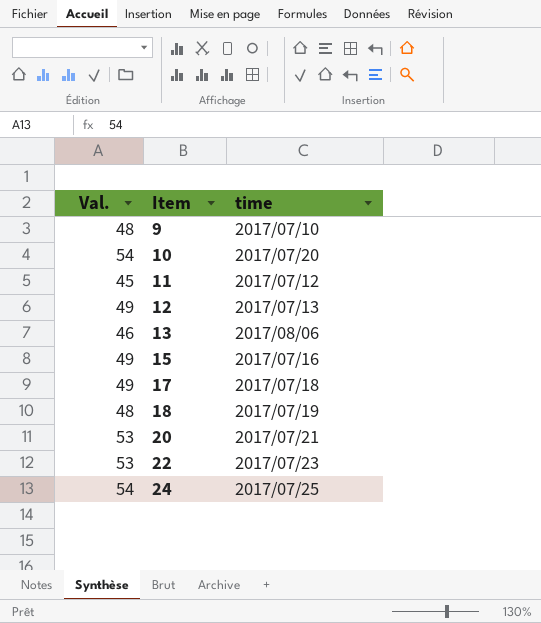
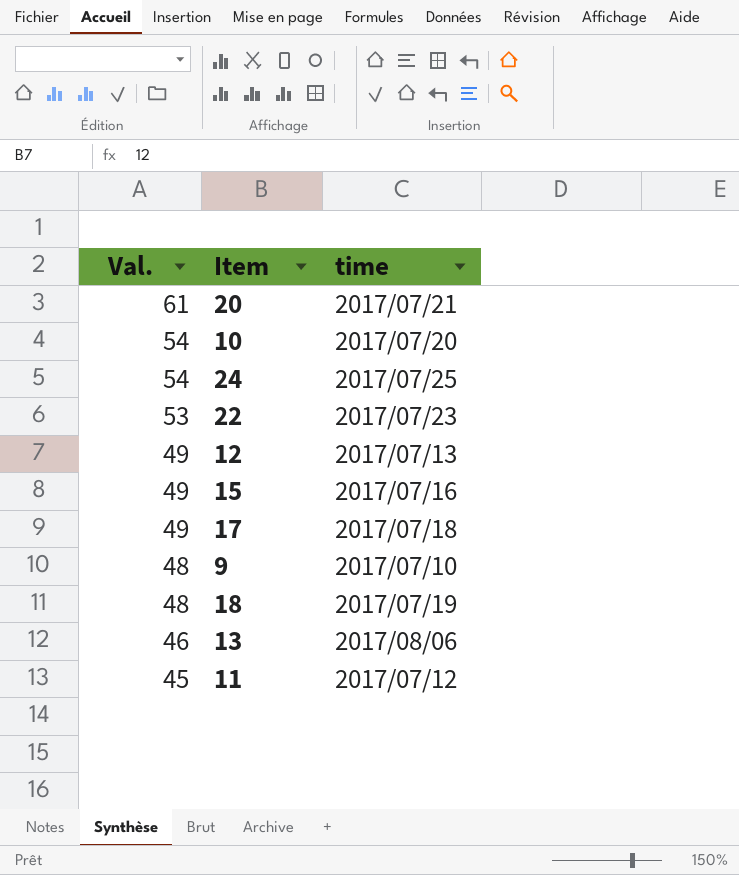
row order: Item ascending -> Val. descending
20 | Val.: 53 -> 61

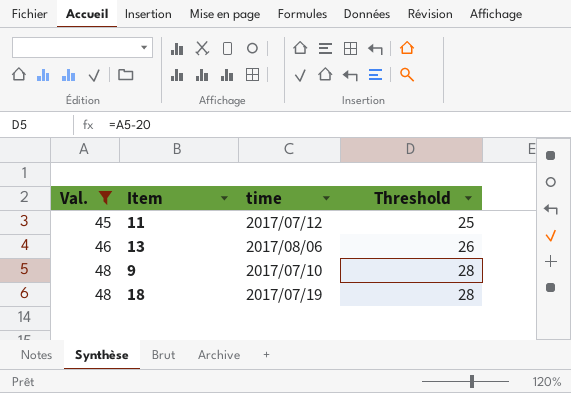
filter: none -> Val. <= 48
row order: Val. descending -> Val. ascending
column Threshold | formula: none -> [Val.] - 20

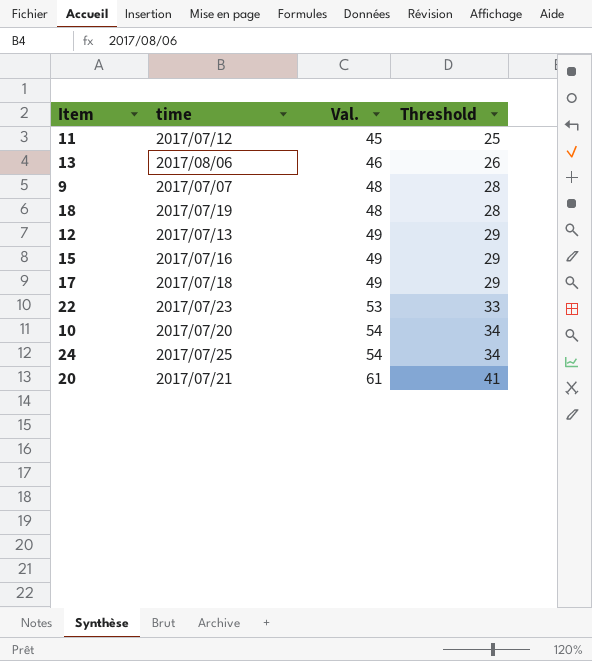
filter: Val. <= 48 -> none
column Val. | position: 1 -> 3
9 | time: 2017/07/10 -> 2017/07/07

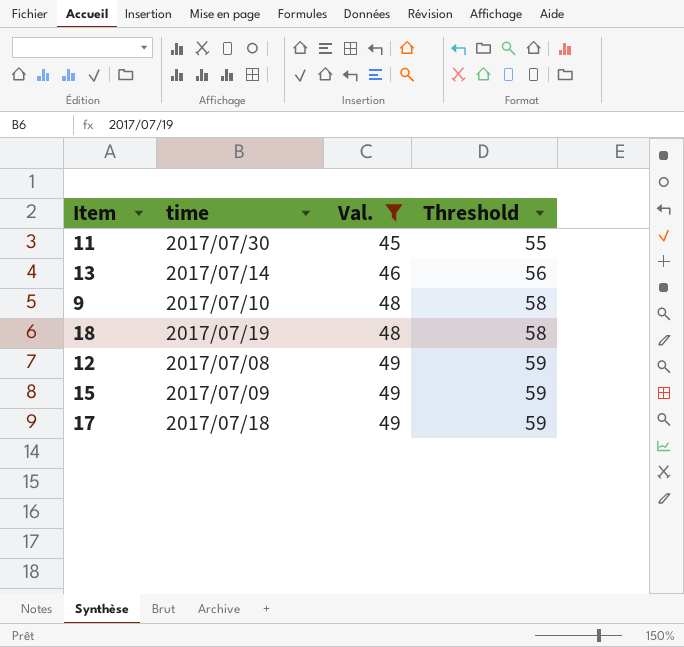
filter: none -> Val. <= 49
column Threshold | formula: [Val.] - 20 -> [Val.] + 10
11 | time: 2017/07/12 -> 2017/07/30
13 | time: 2017/08/06 -> 2017/07/14
9 | time: 2017/07/07 -> 2017/07/10
12 | time: 2017/07/13 -> 2017/07/08
15 | time: 2017/07/16 -> 2017/07/09

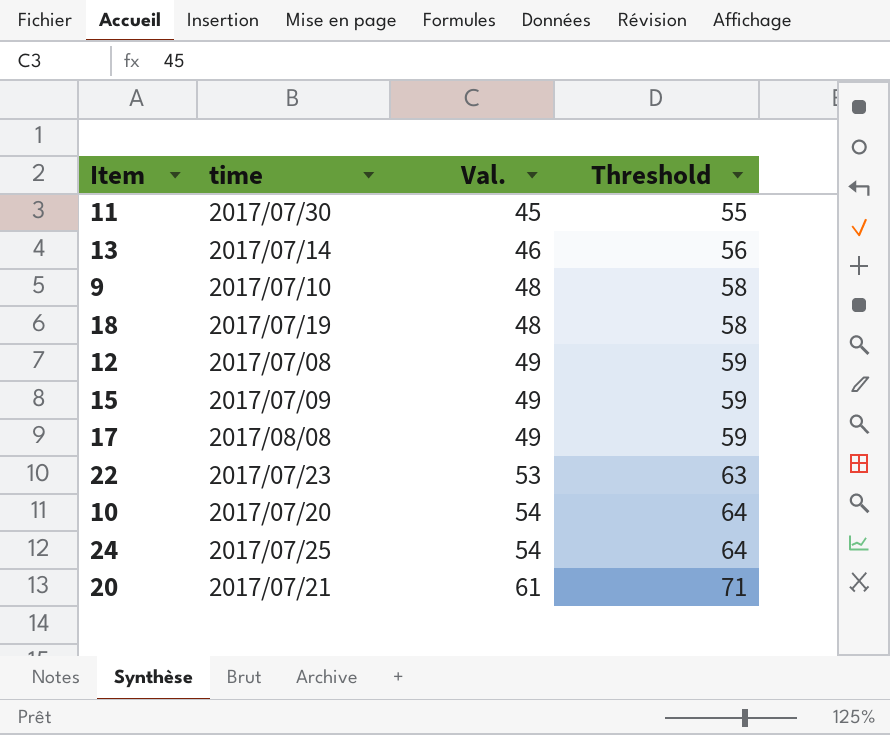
filter: Val. <= 49 -> none
17 | time: 2017/07/18 -> 2017/08/08

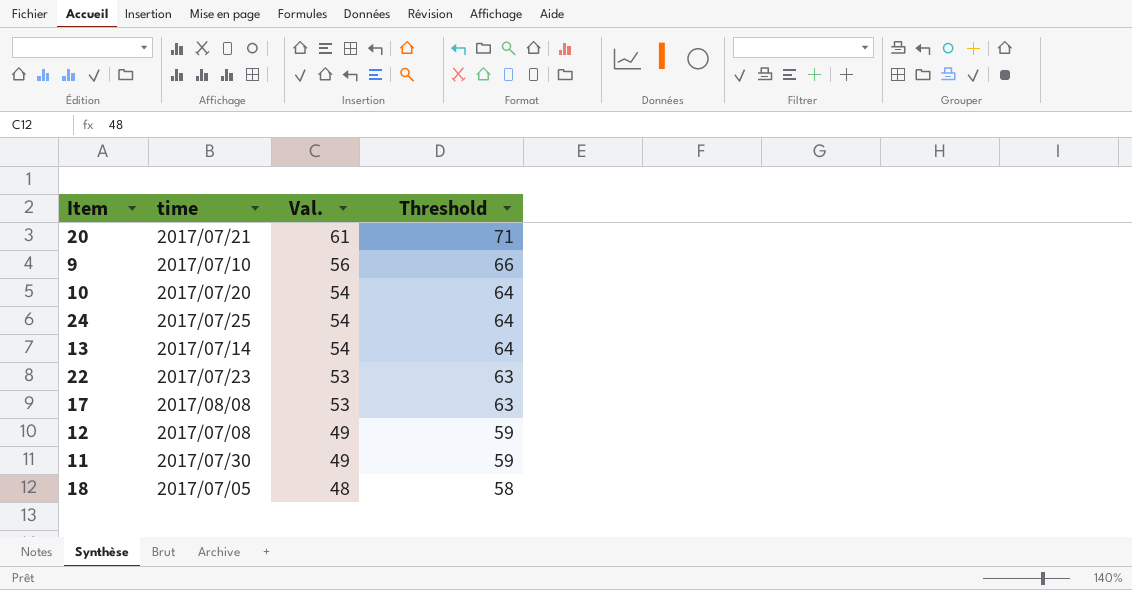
row order: Val. ascending -> Val. descending
row 15: 2017/07/09 | 49 | 59 -> none
9 | Val.: 48 -> 56
9 | Threshold: 58 -> 66
13 | Val.: 46 -> 54
13 | Threshold: 56 -> 64
17 | Val.: 49 -> 53
17 | Threshold: 59 -> 63
11 | Val.: 45 -> 49
11 | Threshold: 55 -> 59
18 | time: 2017/07/19 -> 2017/07/05

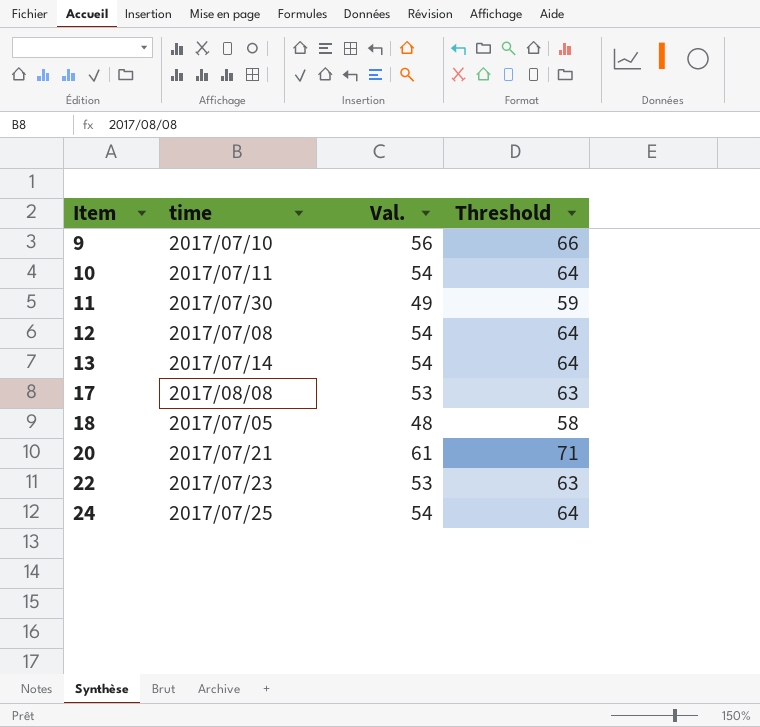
row order: Val. descending -> Item ascending
10 | time: 2017/07/20 -> 2017/07/11
12 | Val.: 49 -> 54
12 | Threshold: 59 -> 64

